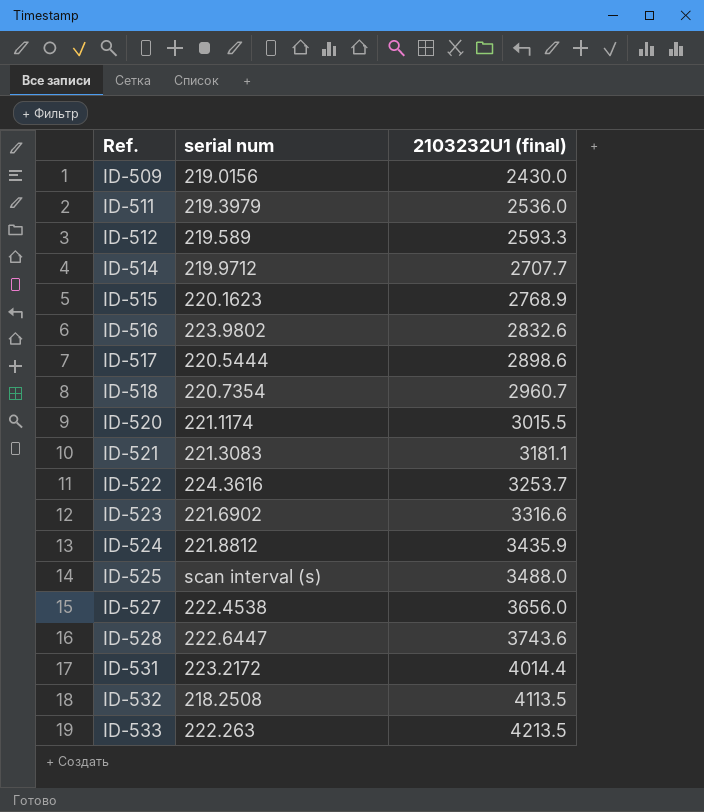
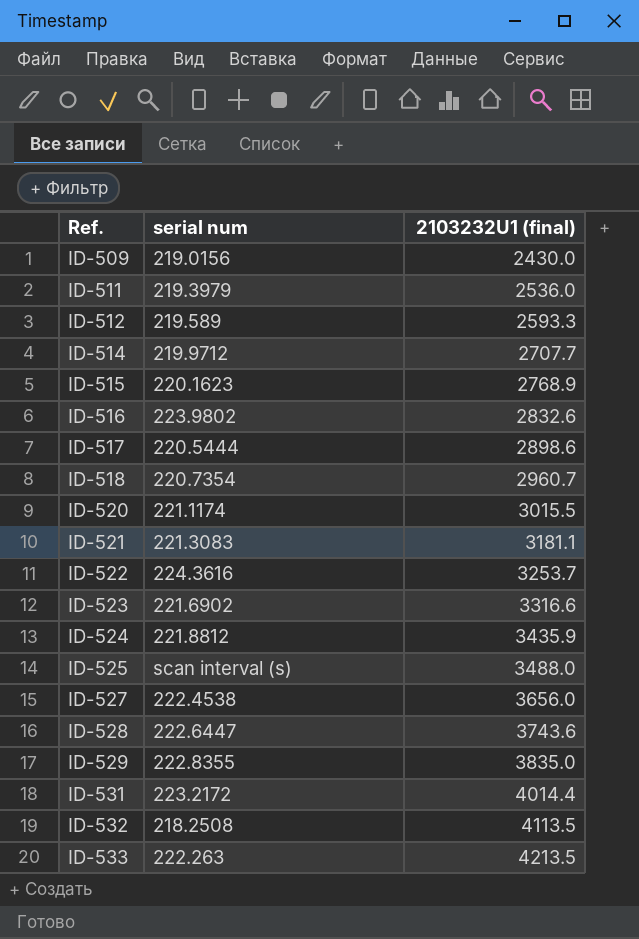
row ID-529: none -> 222.8355 | 3835.0

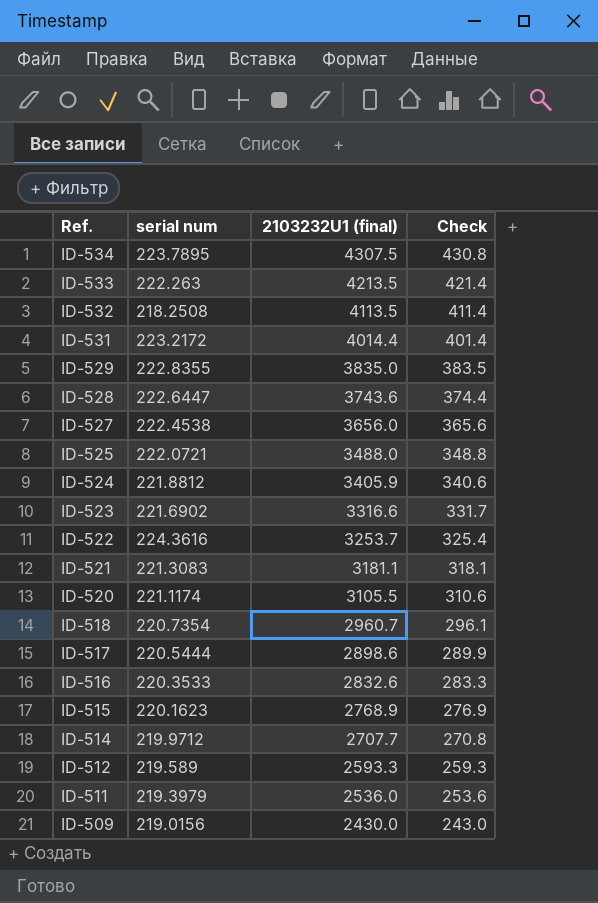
row order: Ref. ascending -> Ref. descending
column Check | formula: none -> [2103232U1 (final)] * 0.1
row ID-534: none -> 223.7895 | 4307.5 | 430.8
ID-525 | serial num: scan interval (s) -> 222.0721
ID-524 | 2103232U1 (final): 3435.9 -> 3405.9
ID-520 | 2103232U1 (final): 3015.5 -> 3105.5
ID-516 | serial num: 223.9802 -> 220.3533

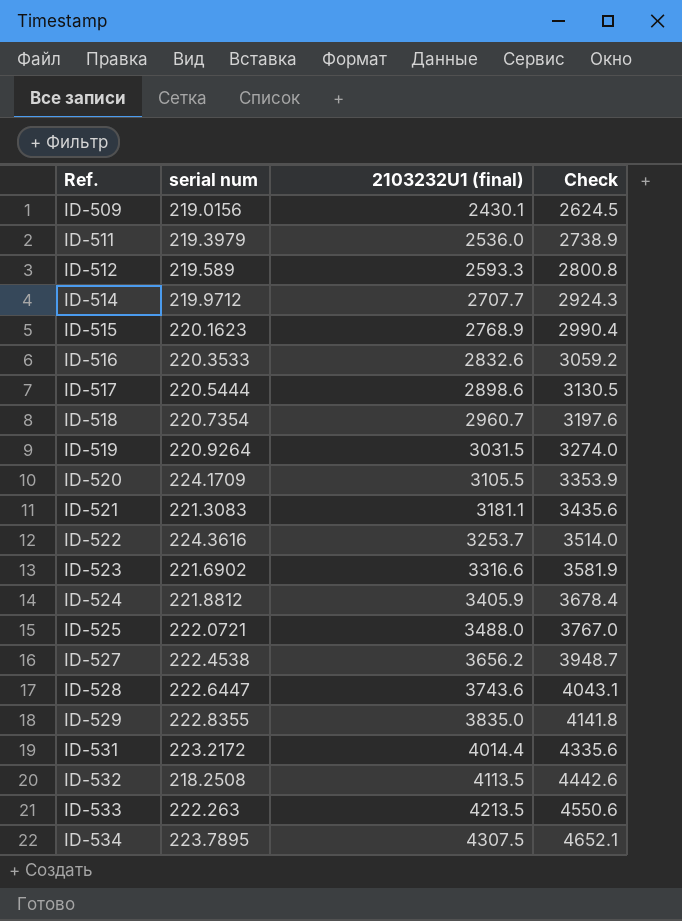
row order: Ref. descending -> Ref. ascending
column Check | formula: [2103232U1 (final)] * 0.1 -> [2103232U1 (final)] * 1.08
ID-509 | 2103232U1 (final): 2430.0 -> 2430.1
row ID-519: none -> 220.9264 | 3031.5 | 3274.0
ID-520 | serial num: 221.1174 -> 224.1709
ID-527 | 2103232U1 (final): 3656.0 -> 3656.2

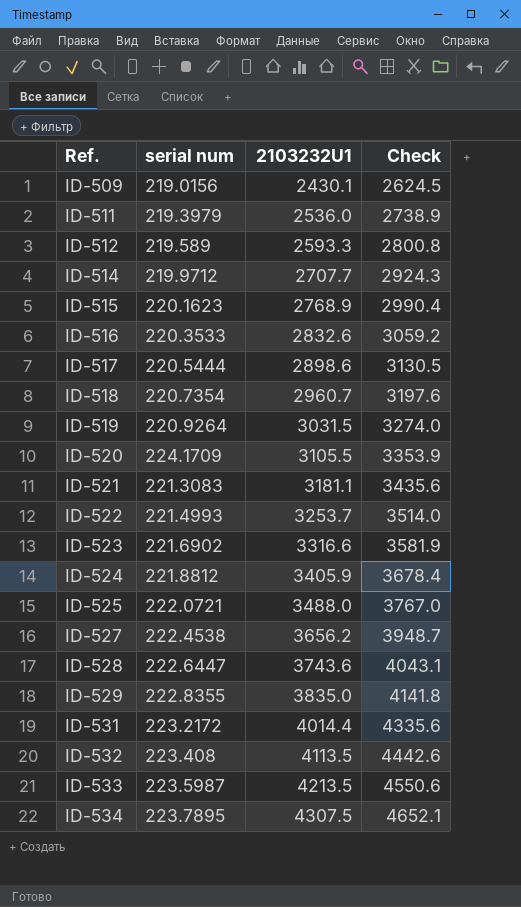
column name: 2103232U1 (final) -> 2103232U1
ID-522 | serial num: 224.3616 -> 221.4993
ID-532 | serial num: 218.2508 -> 223.408
ID-533 | serial num: 222.263 -> 223.5987

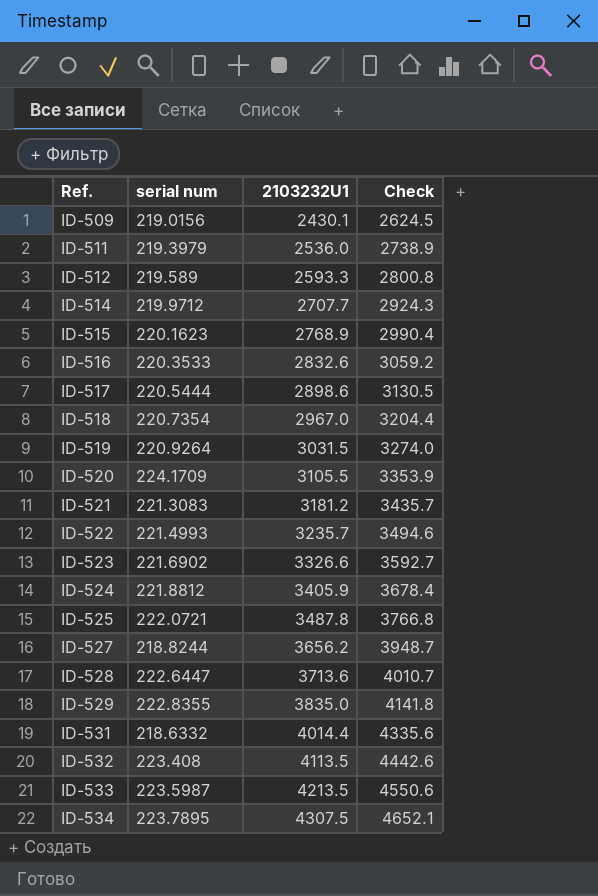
ID-518 | 2103232U1: 2960.7 -> 2967.0
ID-518 | Check: 3197.6 -> 3204.4
ID-521 | 2103232U1: 3181.1 -> 3181.2
ID-521 | Check: 3435.6 -> 3435.7
ID-522 | 2103232U1: 3253.7 -> 3235.7
ID-522 | Check: 3514.0 -> 3494.6
ID-523 | 2103232U1: 3316.6 -> 3326.6
ID-523 | Check: 3581.9 -> 3592.7
ID-525 | 2103232U1: 3488.0 -> 3487.8
ID-525 | Check: 3767.0 -> 3766.8
ID-527 | serial num: 222.4538 -> 218.8244
ID-528 | 2103232U1: 3743.6 -> 3713.6
ID-528 | Check: 4043.1 -> 4010.7
ID-531 | serial num: 223.2172 -> 218.6332

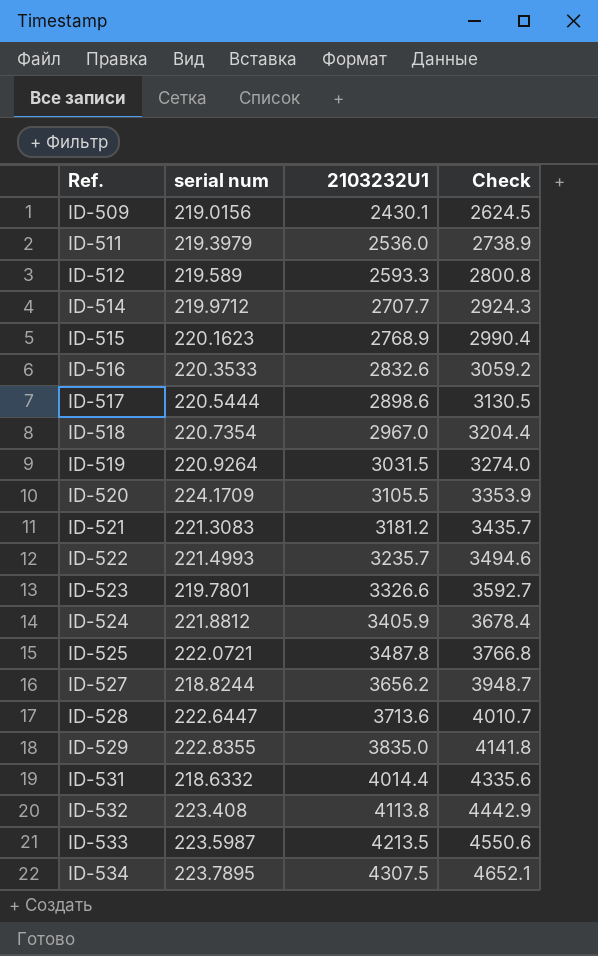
ID-523 | serial num: 221.6902 -> 219.7801
ID-532 | 2103232U1: 4113.5 -> 4113.8
ID-532 | Check: 4442.6 -> 4442.9

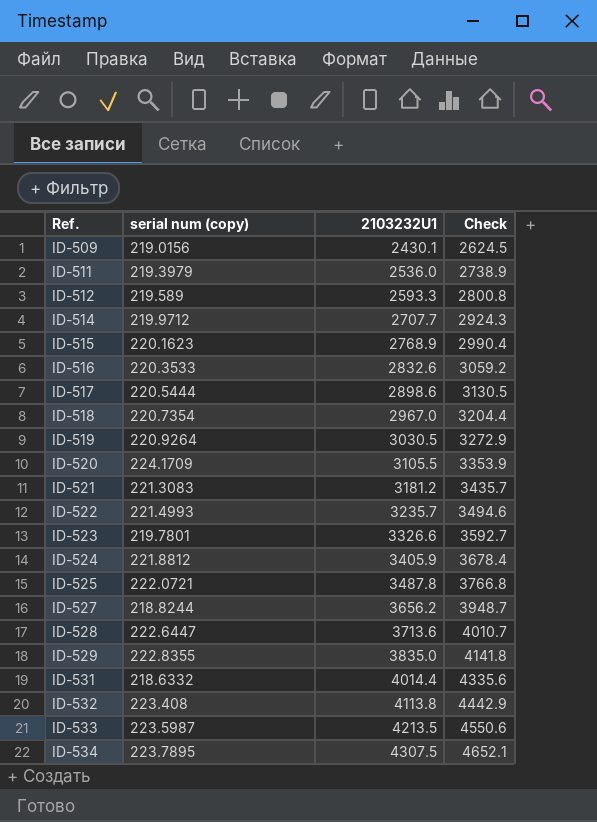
column name: serial num -> serial num (copy)
ID-519 | 2103232U1: 3031.5 -> 3030.5
ID-519 | Check: 3274.0 -> 3272.9

